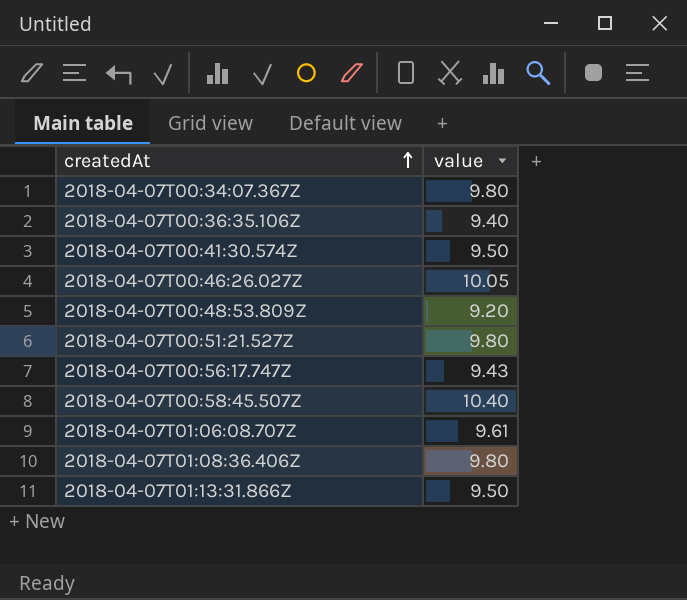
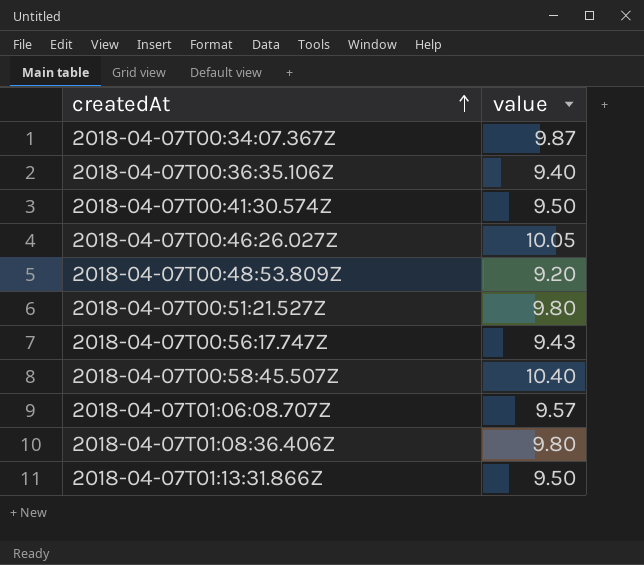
2018-04-07T00:34:07.367Z | value: 9.80 -> 9.87
2018-04-07T01:06:08.707Z | value: 9.61 -> 9.57

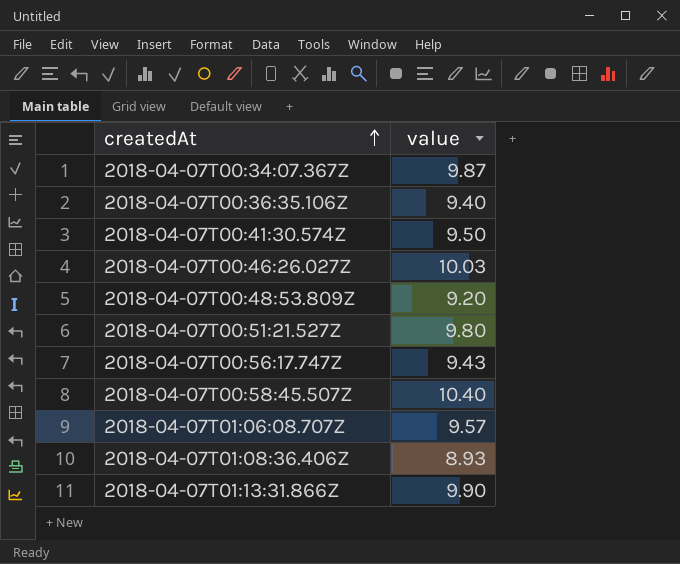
2018-04-07T00:46:26.027Z | value: 10.05 -> 10.03
2018-04-07T01:08:36.406Z | value: 9.80 -> 8.93
2018-04-07T01:13:31.866Z | value: 9.50 -> 9.90

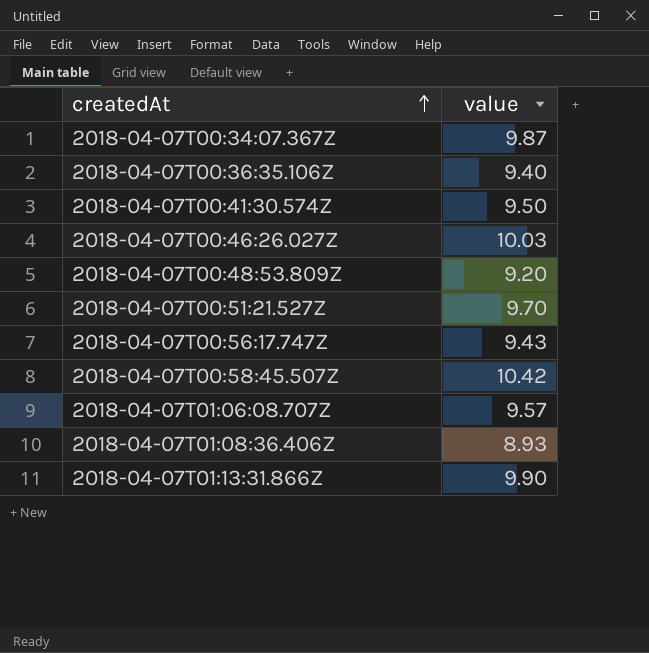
2018-04-07T00:51:21.527Z | value: 9.80 -> 9.70
2018-04-07T00:58:45.507Z | value: 10.40 -> 10.42

